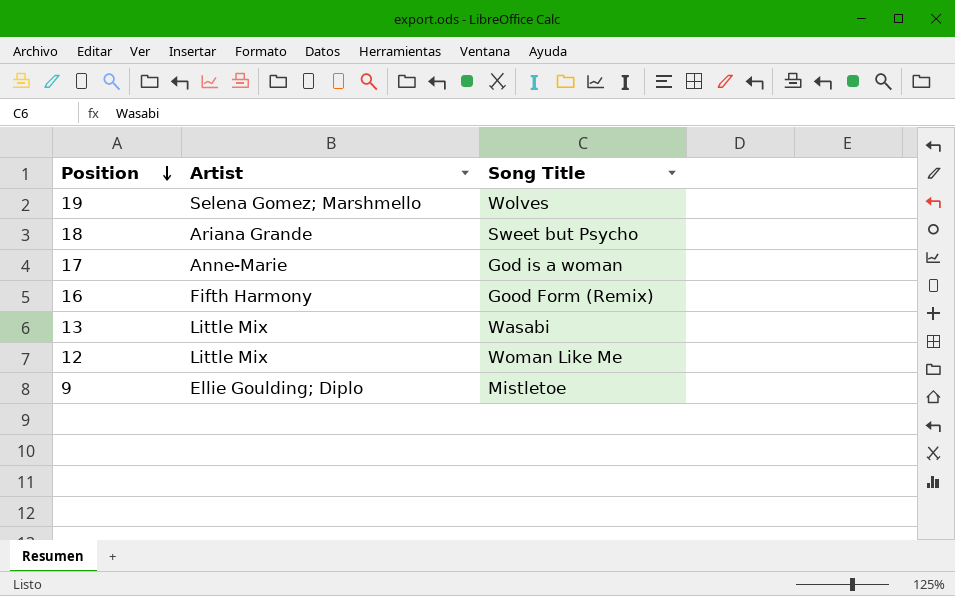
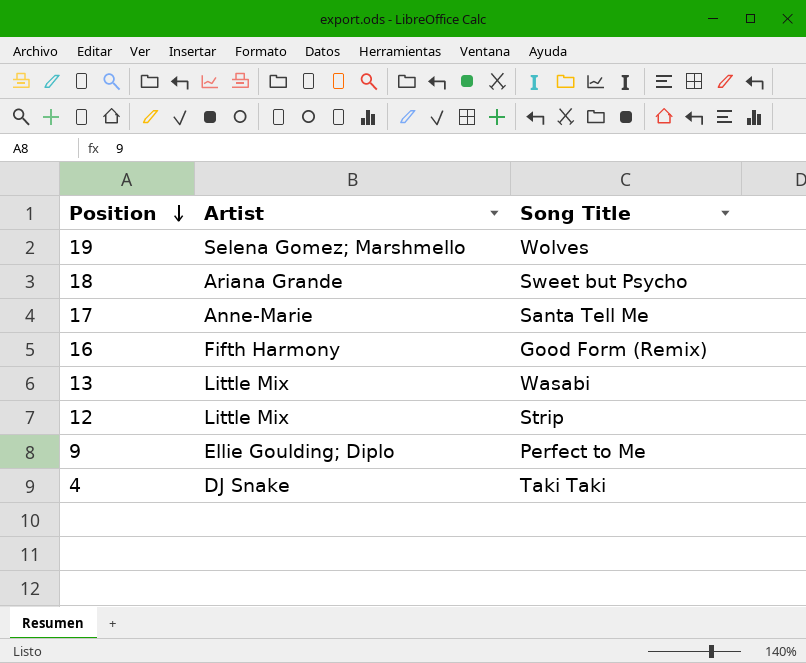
17 | Song Title: God is a woman -> Santa Tell Me
12 | Song Title: Woman Like Me -> Strip
9 | Song Title: Mistletoe -> Perfect to Me
row 4: none -> DJ Snake | Taki Taki

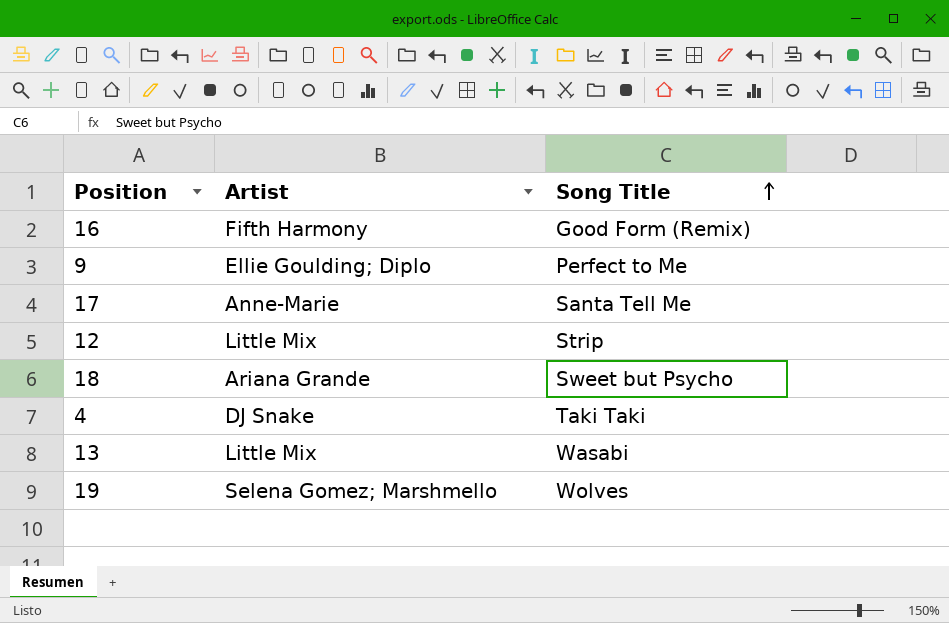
row order: Position descending -> Song Title ascending

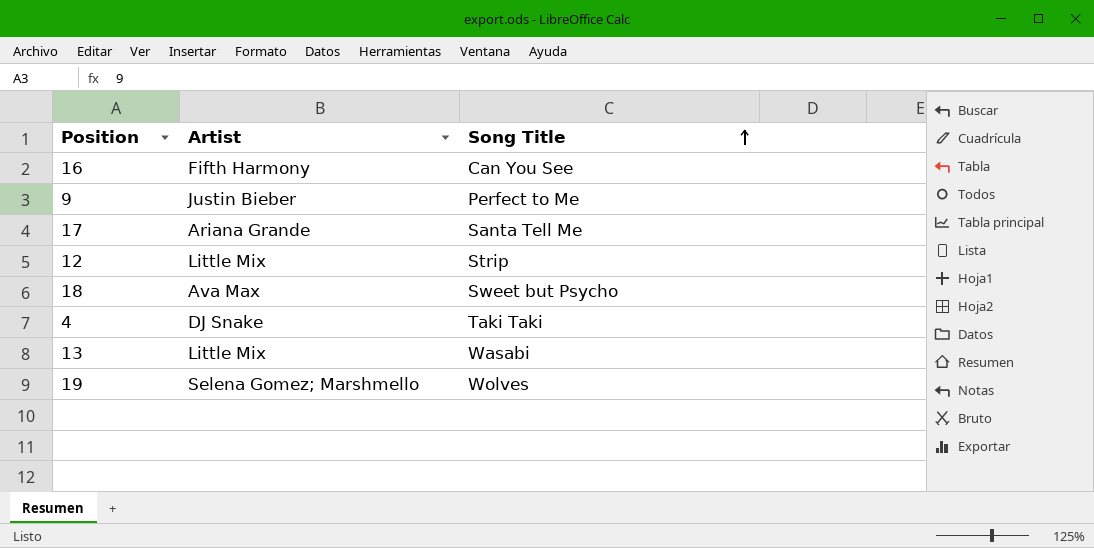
16 | Song Title: Good Form (Remix) -> Can You See
9 | Artist: Ellie Goulding; Diplo -> Justin Bieber
17 | Artist: Anne-Marie -> Ariana Grande
18 | Artist: Ariana Grande -> Ava Max

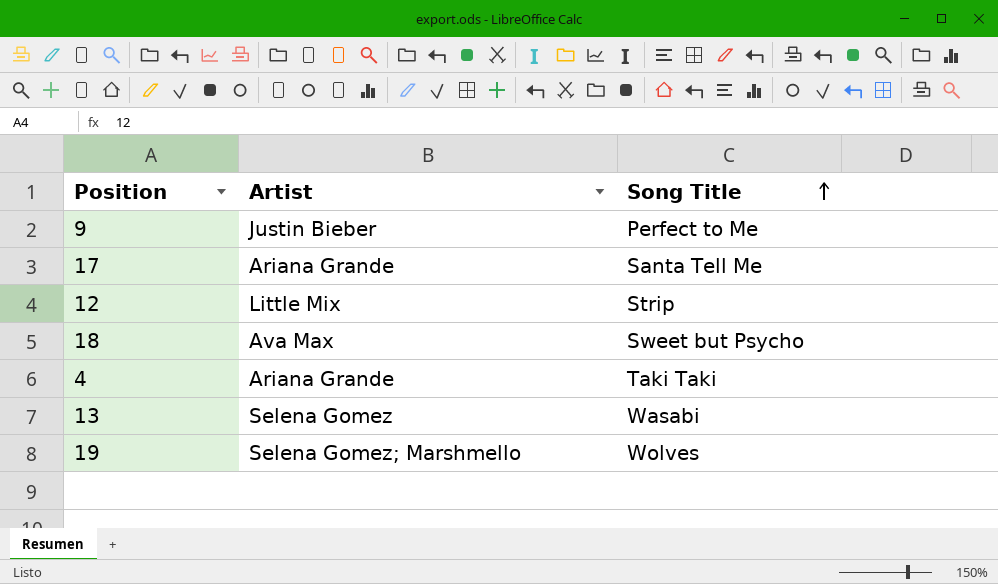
row 16: Fifth Harmony | Can You See -> none
4 | Artist: DJ Snake -> Ariana Grande
13 | Artist: Little Mix -> Selena Gomez

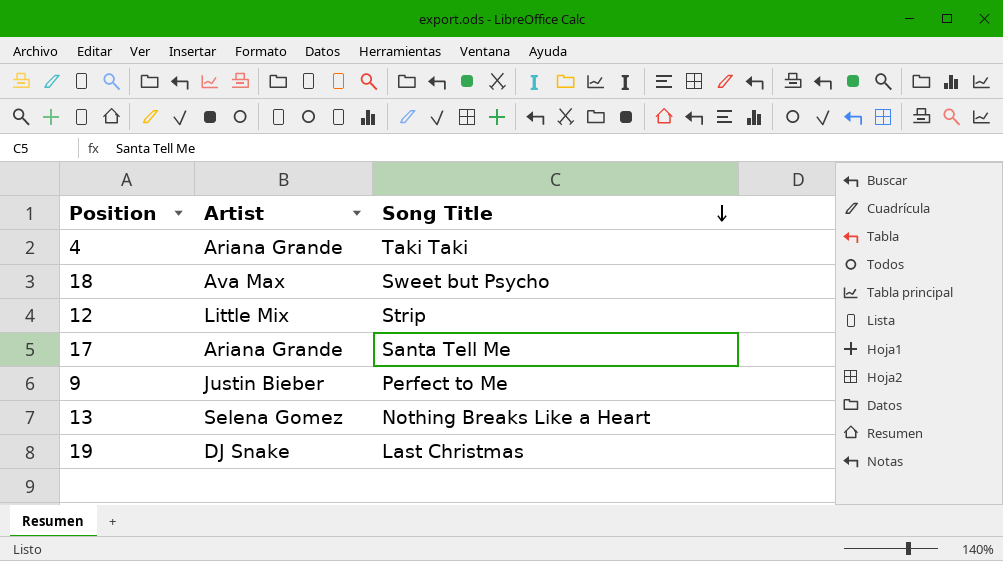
row order: Song Title ascending -> Song Title descending
13 | Song Title: Wasabi -> Nothing Breaks Like a Heart
19 | Artist: Selena Gomez; Marshmello -> DJ Snake
19 | Song Title: Wolves -> Last Christmas

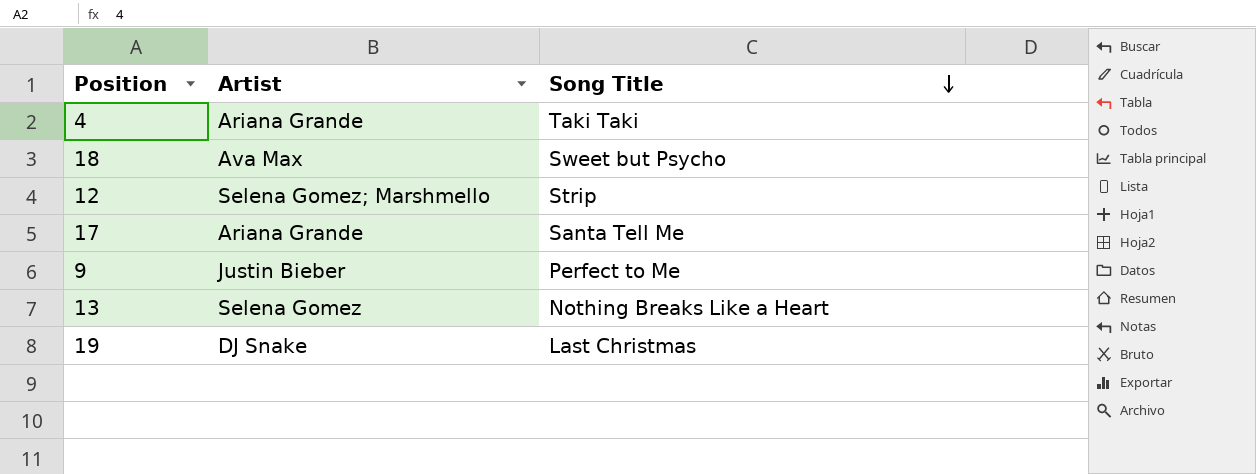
12 | Artist: Little Mix -> Selena Gomez; Marshmello

